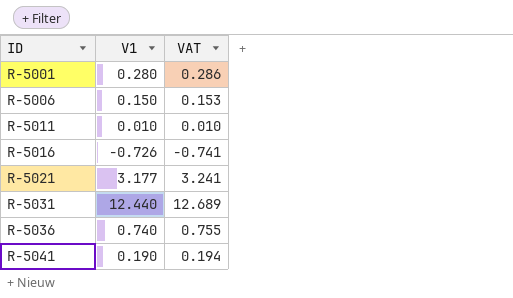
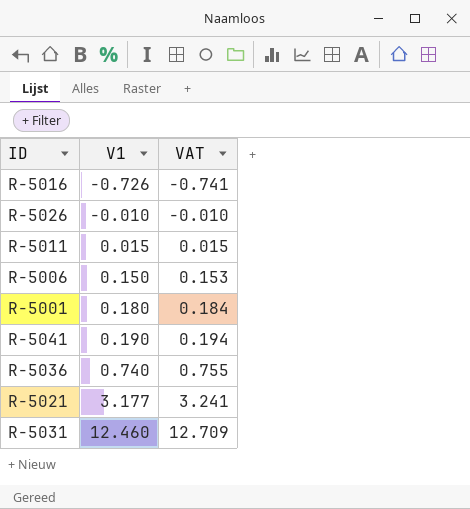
row order: ID ascending -> V1 ascending
row R-5026: none -> -0.010 | -0.010
R-5011 | V1: 0.010 -> 0.015
R-5011 | VAT: 0.010 -> 0.015
R-5001 | V1: 0.280 -> 0.180
R-5001 | VAT: 0.286 -> 0.184
R-5031 | V1: 12.440 -> 12.460
R-5031 | VAT: 12.689 -> 12.709

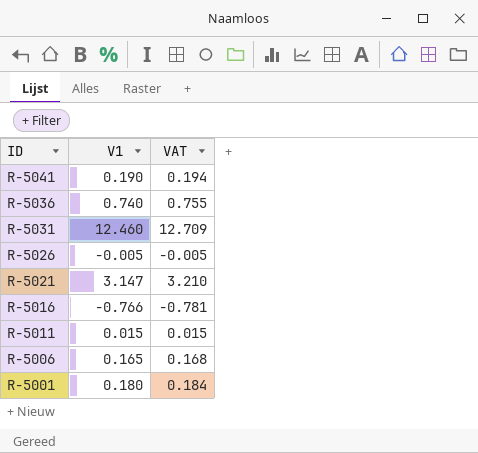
row order: V1 ascending -> ID descending
R-5026 | V1: -0.010 -> -0.005
R-5026 | VAT: -0.010 -> -0.005
R-5021 | V1: 3.177 -> 3.147
R-5021 | VAT: 3.241 -> 3.210
R-5016 | V1: -0.726 -> -0.766
R-5016 | VAT: -0.741 -> -0.781
R-5006 | V1: 0.150 -> 0.165
R-5006 | VAT: 0.153 -> 0.168

